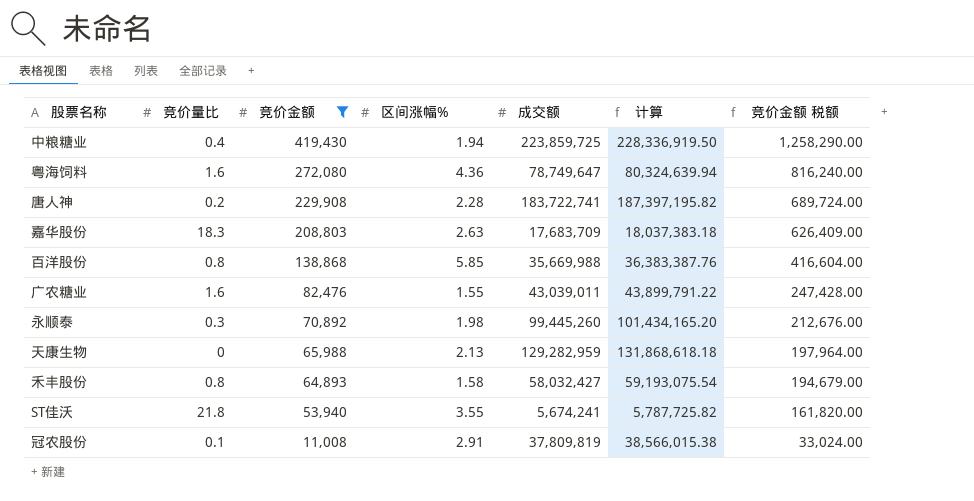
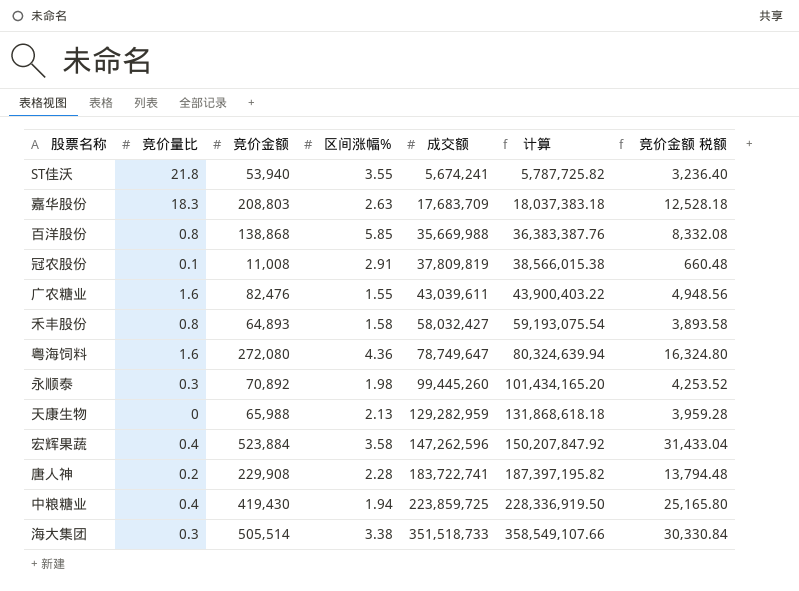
filter: 竞价金额 <= 419,430 -> none
row order: 竞价金额 descending -> 成交额 ascending
column 竞价金额 税额 | formula: [竞价金额] * 3 -> [竞价金额] * 0.06
广农糖业 | 成交额: 43,039,011 -> 43,039,611
广农糖业 | 计算: 43,899,791.22 -> 43,900,403.22

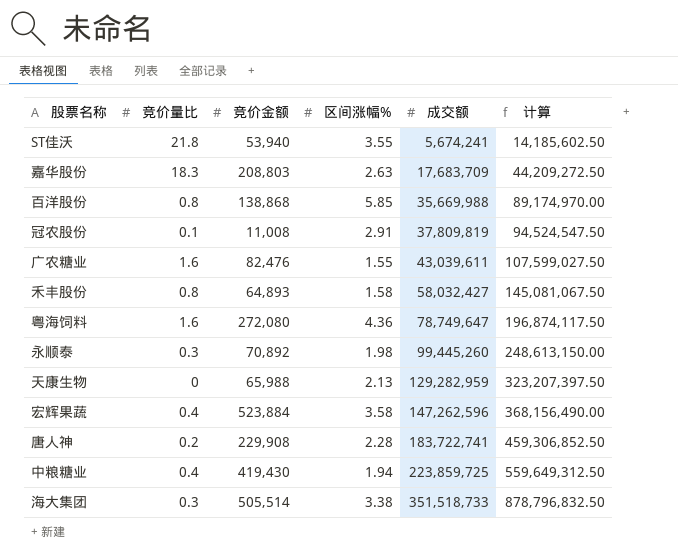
column 竞价金额 税额 | formula: [竞价金额] * 0.06 -> none
column 计算 | formula: [成交额] * 1.02 -> [成交额] * 2.5

